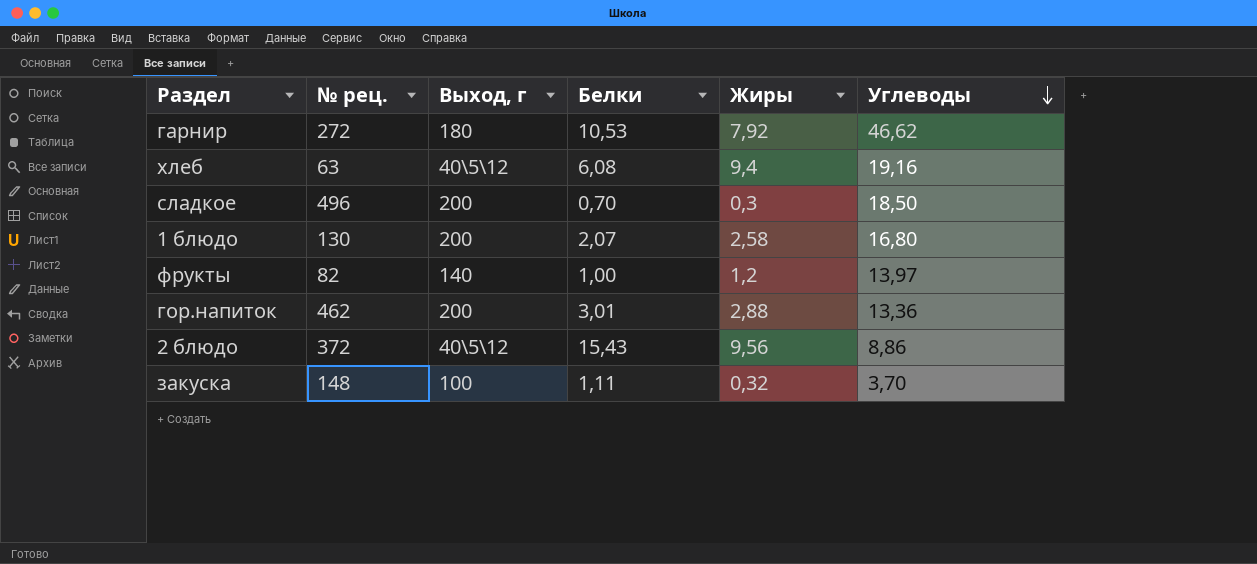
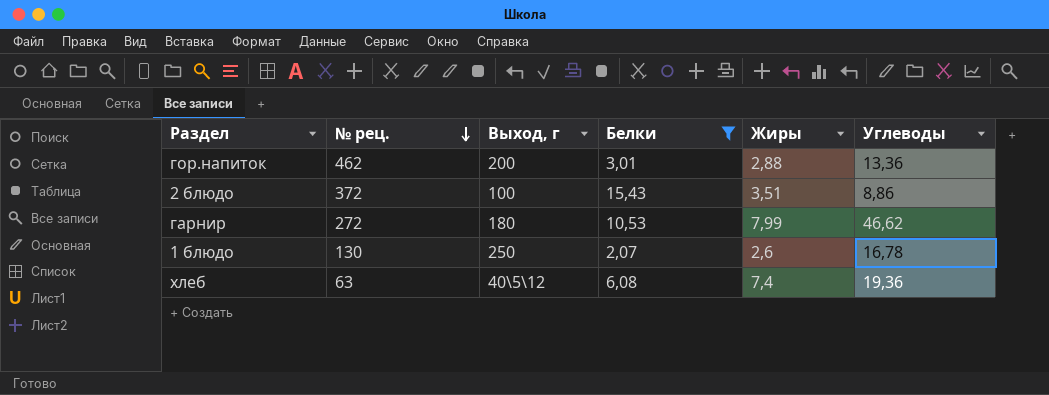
filter: none -> Белки >= 2,07
row order: Углеводы descending -> № рец. descending
2 блюдо | Выход, г: 40\5\12 -> 100
2 блюдо | Жиры: 9,56 -> 3,51
гарнир | Жиры: 7,92 -> 7,99
1 блюдо | Выход, г: 200 -> 250
1 блюдо | Жиры: 2,58 -> 2,6
1 блюдо | Углеводы: 16,80 -> 16,78
хлеб | Жиры: 9,4 -> 7,4
хлеб | Углеводы: 19,16 -> 19,36

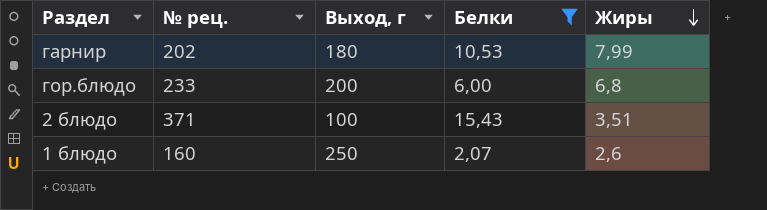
row order: № рец. descending -> Жиры descending
column Углеводы | position: 6 -> none
row гор.напиток: 462 | 200 | 3,01 | 2,88 | 13,36 -> none
row хлеб: 63 | 40\5\12 | 6,08 | 7,4 | 19,36 -> none
гарнир | № рец.: 272 -> 202
row гор.блюдо: none -> 233 | 200 | 6,00 | 6,8
2 блюдо | № рец.: 372 -> 371
1 блюдо | № рец.: 130 -> 160

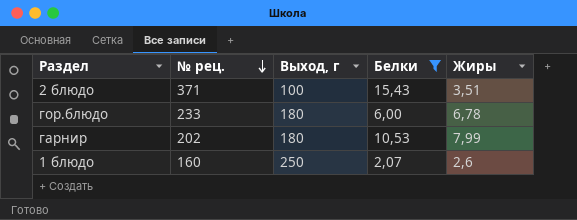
row order: Жиры descending -> № рец. descending
гор.блюдо | Выход, г: 200 -> 180
гор.блюдо | Жиры: 6,8 -> 6,78

